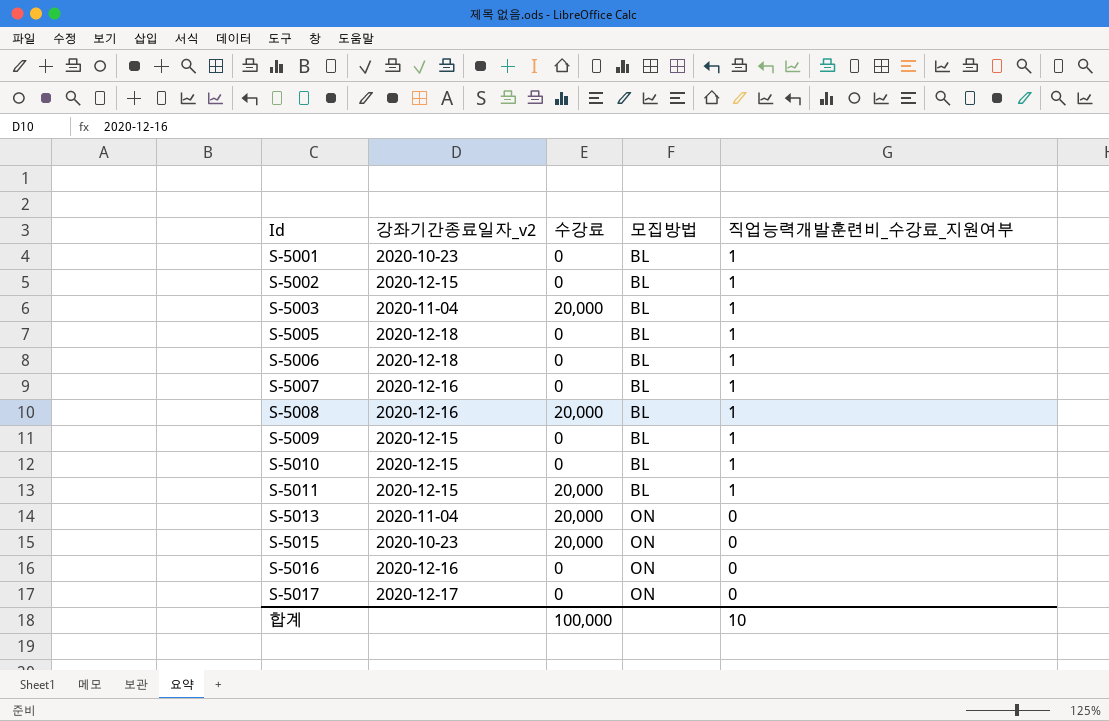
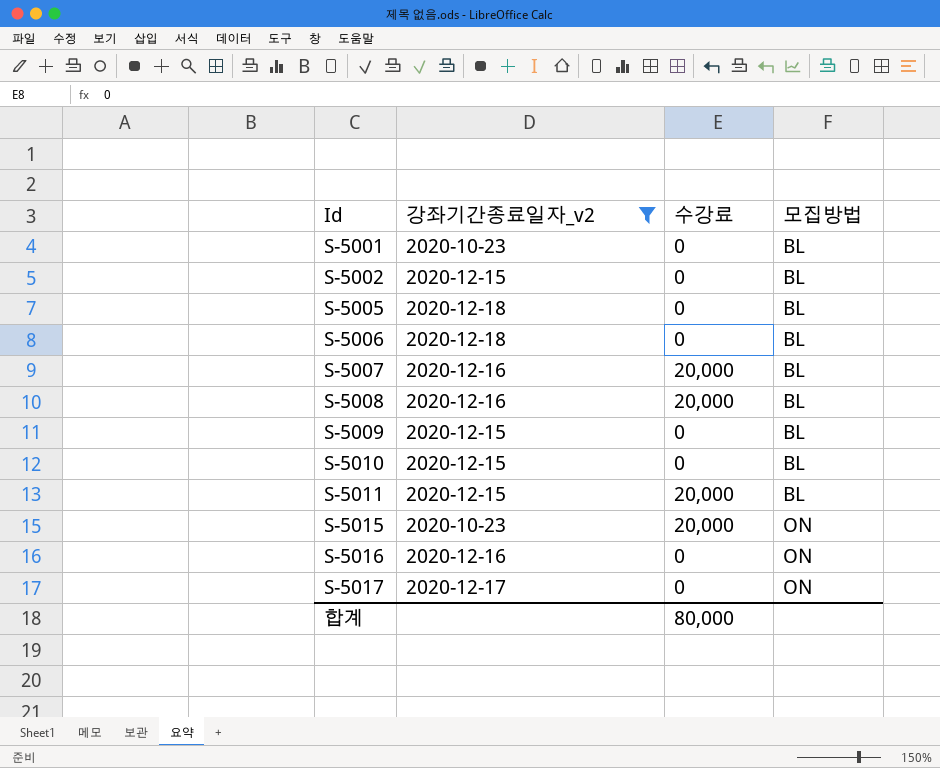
filter: none -> 강좌기간종료일자_v2 != 2020-11-04
column 직업능력개발훈련비_수강료_지원여부 | position: 5 -> none
S-5007 | 수강료: 0 -> 20,000
합계 | 수강료: 100,000 -> 80,000

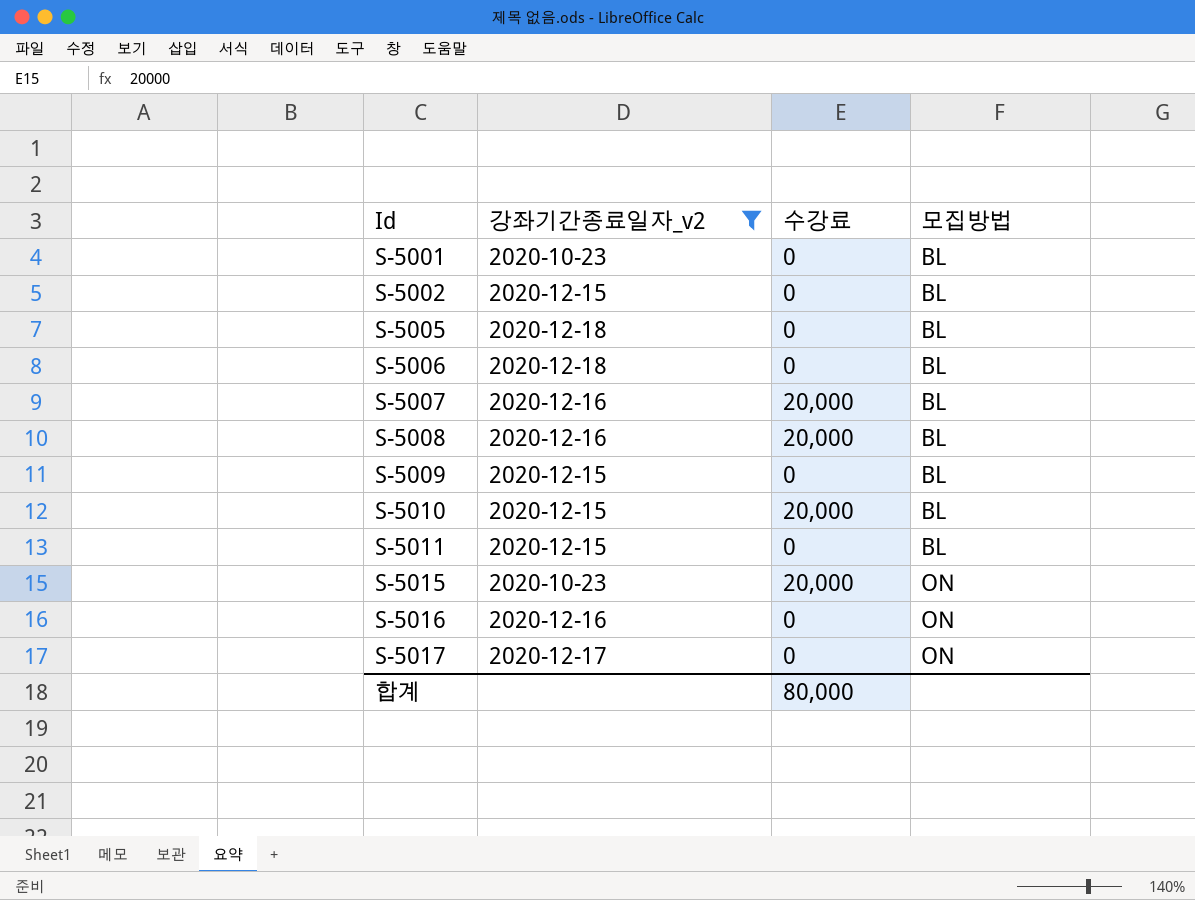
S-5010 | 수강료: 0 -> 20,000
S-5011 | 수강료: 20,000 -> 0

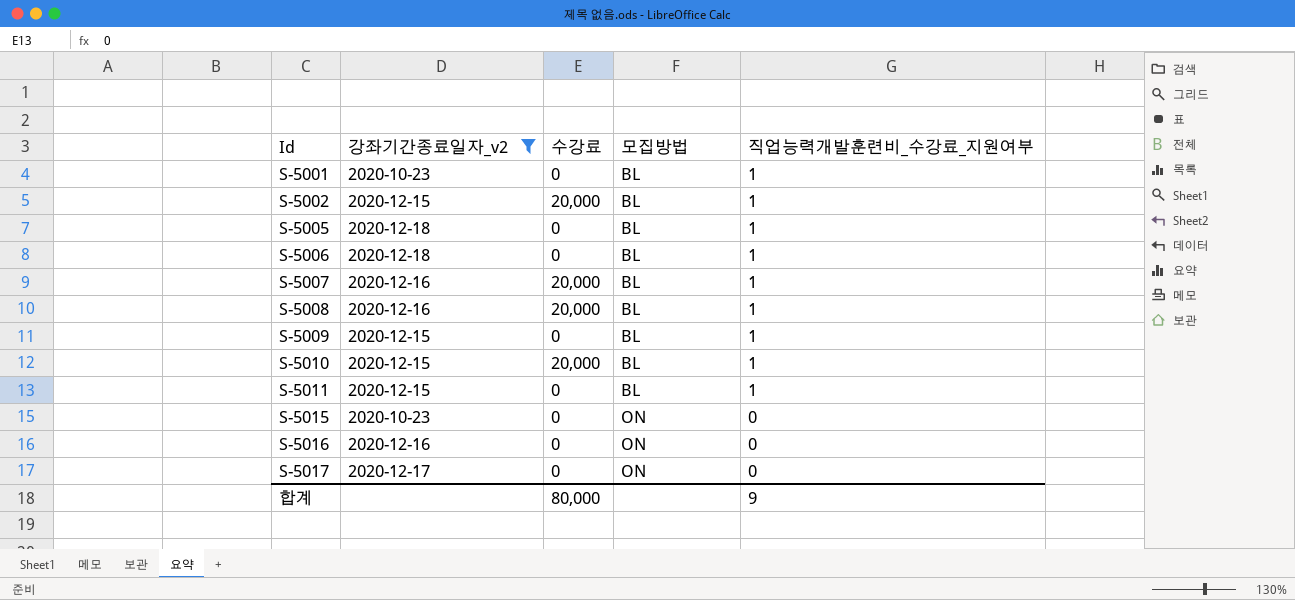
column 직업능력개발훈련비_수강료_지원여부 | position: none -> 5
S-5002 | 수강료: 0 -> 20,000
S-5015 | 수강료: 20,000 -> 0

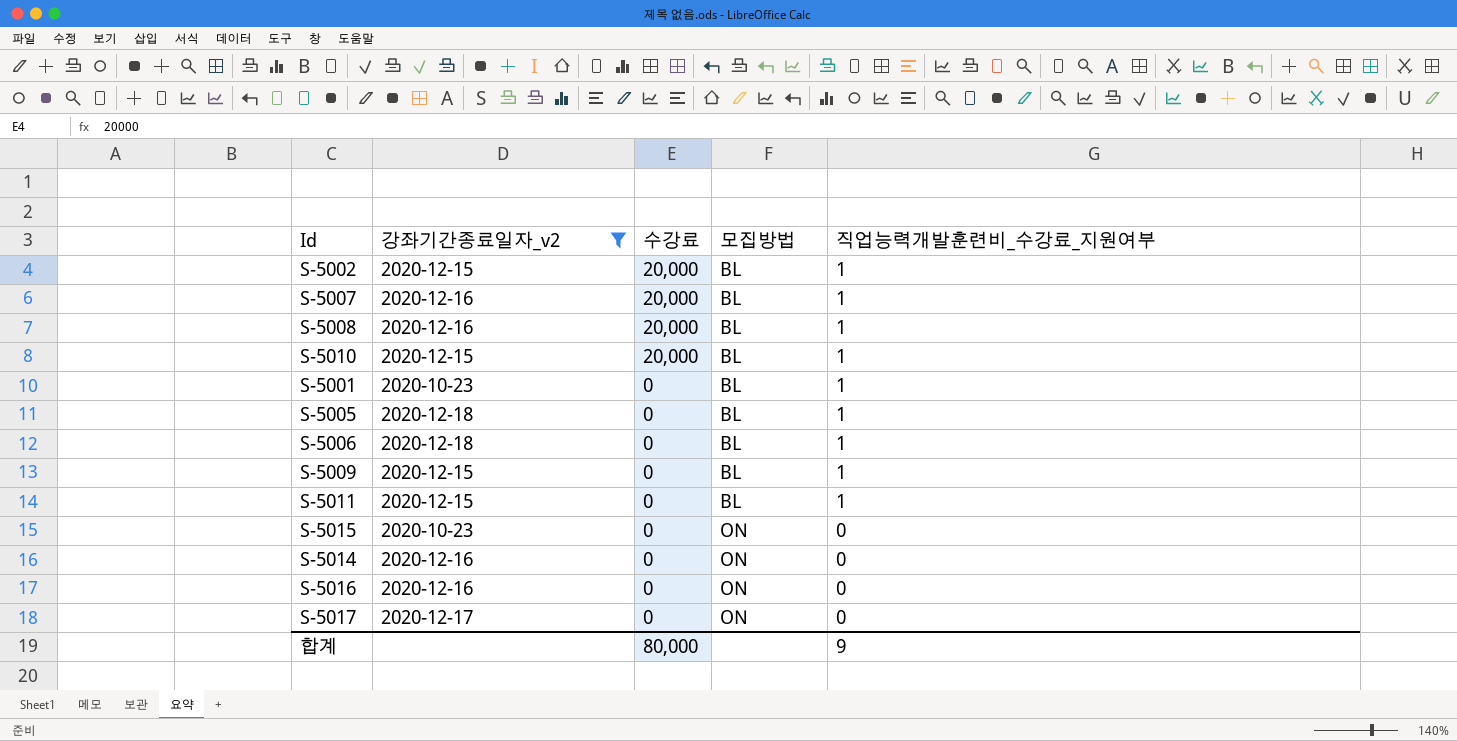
row order: Id ascending -> 수강료 descending
row S-5014: none -> 2020-12-16 | 0 | ON | 0

